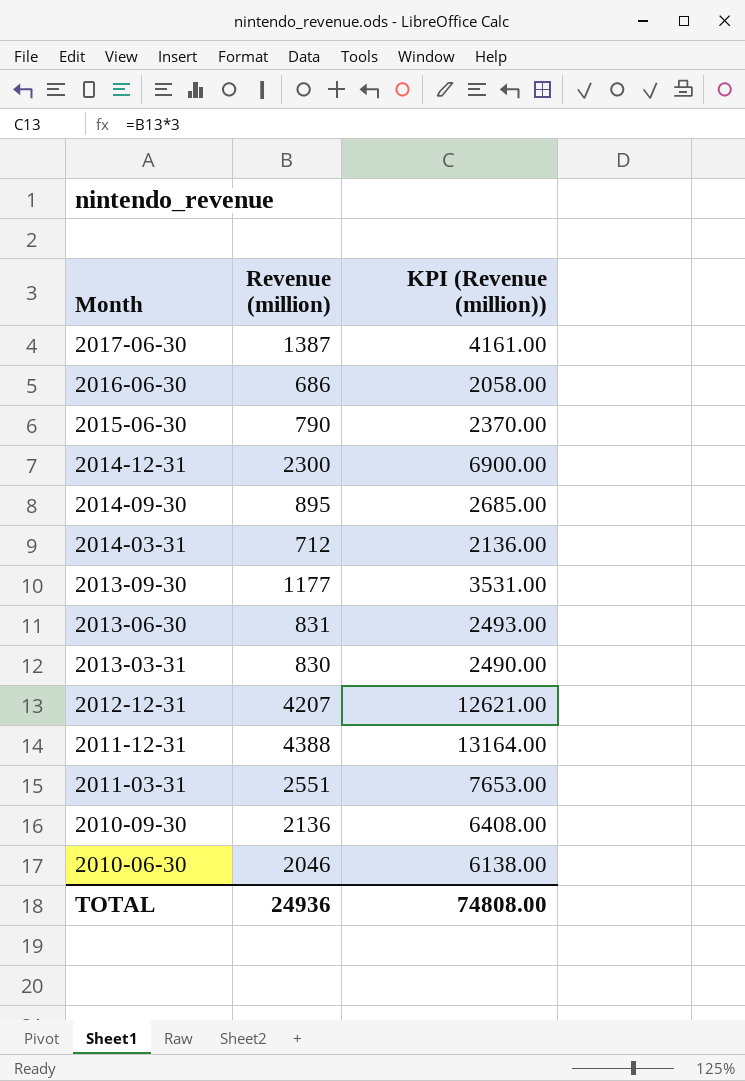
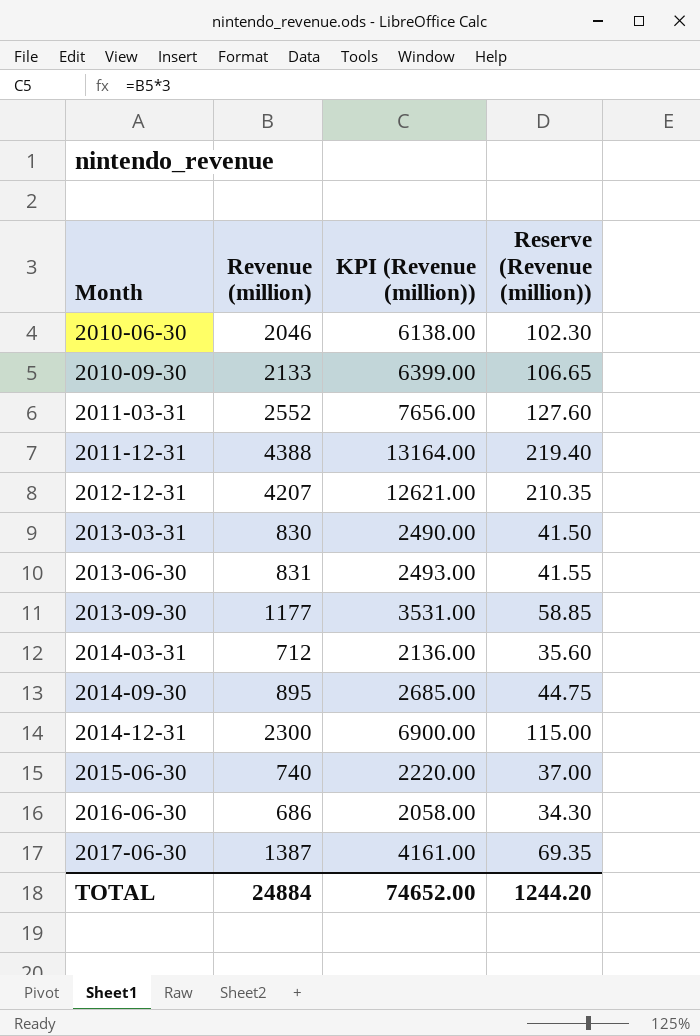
row order: Month descending -> Month ascending
column Reserve (Revenue (million)) | formula: none -> [Revenue (million)] * 0.05
2010-09-30 | Revenue (million): 2136 -> 2133
2010-09-30 | KPI (Revenue (million)): 6408.00 -> 6399.00
2011-03-31 | Revenue (million): 2551 -> 2552
2011-03-31 | KPI (Revenue (million)): 7653.00 -> 7656.00
2015-06-30 | Revenue (million): 790 -> 740
2015-06-30 | KPI (Revenue (million)): 2370.00 -> 2220.00
TOTAL | Revenue (million): 24936 -> 24884
TOTAL | KPI (Revenue (million)): 74808.00 -> 74652.00

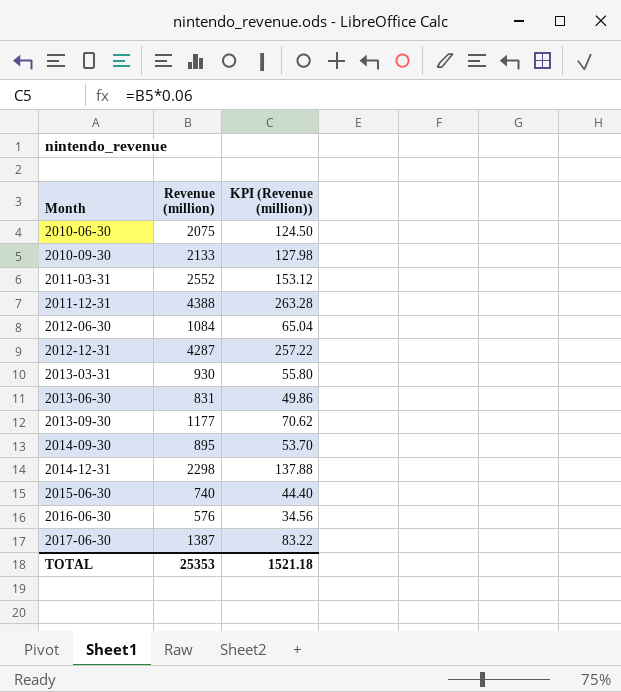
column Reserve (Revenue (million)) | formula: [Revenue (million)] * 0.05 -> none
column KPI (Revenue (million)) | formula: [Revenue (million)] * 3 -> [Revenue (million)] * 0.06
row 2014-03-31: 712 | 2136.00 | 35.60 -> none
2010-06-30 | Revenue (million): 2046 -> 2075
row 2012-06-30: none -> 1084 | 65.04
2012-12-31 | Revenue (million): 4207 -> 4287
2013-03-31 | Revenue (million): 830 -> 930
2014-12-31 | Revenue (million): 2300 -> 2298
2016-06-30 | Revenue (million): 686 -> 576
TOTAL | Revenue (million): 24884 -> 25353
TOTAL | KPI (Revenue (million)): 74652.00 -> 1521.18

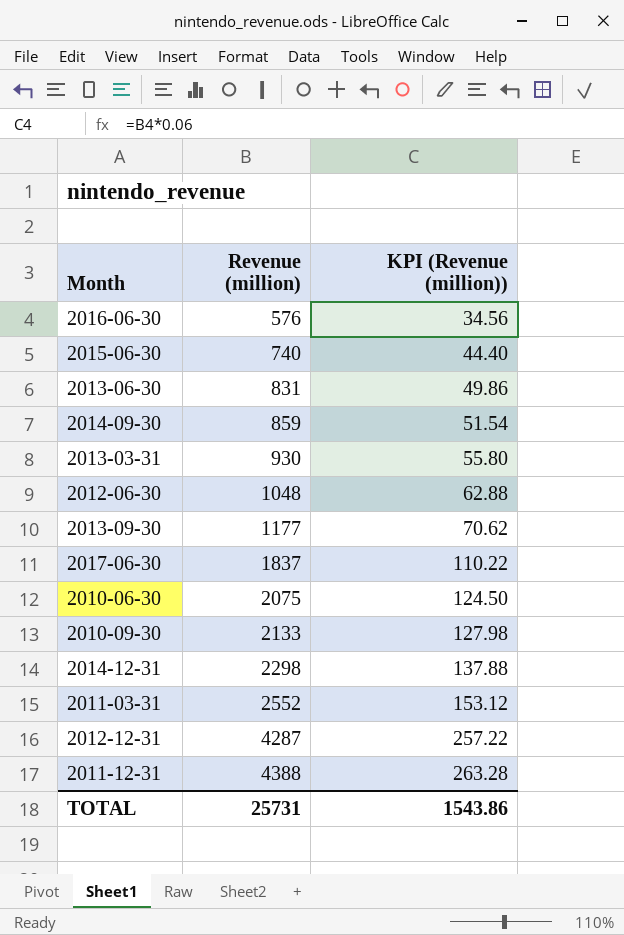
row order: Month ascending -> Revenue (million) ascending
2014-09-30 | Revenue (million): 895 -> 859
2014-09-30 | KPI (Revenue (million)): 53.70 -> 51.54
2012-06-30 | Revenue (million): 1084 -> 1048
2012-06-30 | KPI (Revenue (million)): 65.04 -> 62.88
2017-06-30 | Revenue (million): 1387 -> 1837
2017-06-30 | KPI (Revenue (million)): 83.22 -> 110.22
TOTAL | Revenue (million): 25353 -> 25731
TOTAL | KPI (Revenue (million)): 1521.18 -> 1543.86

